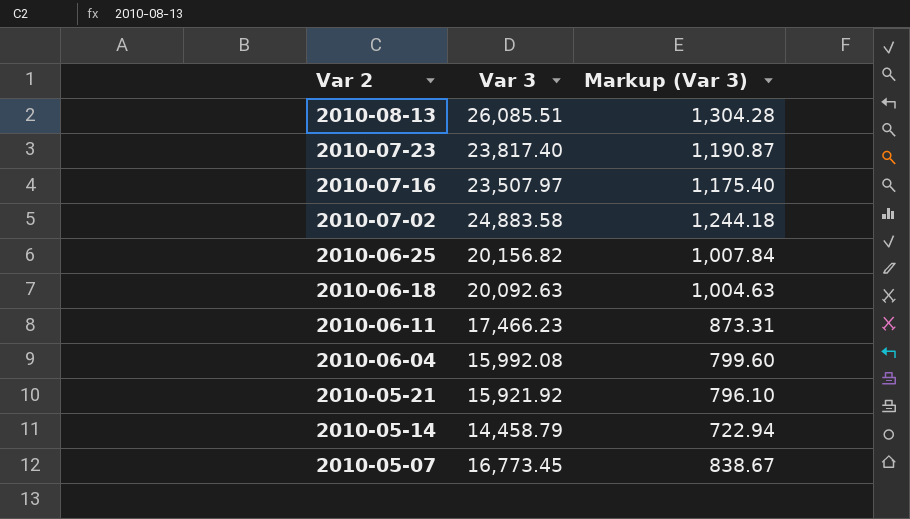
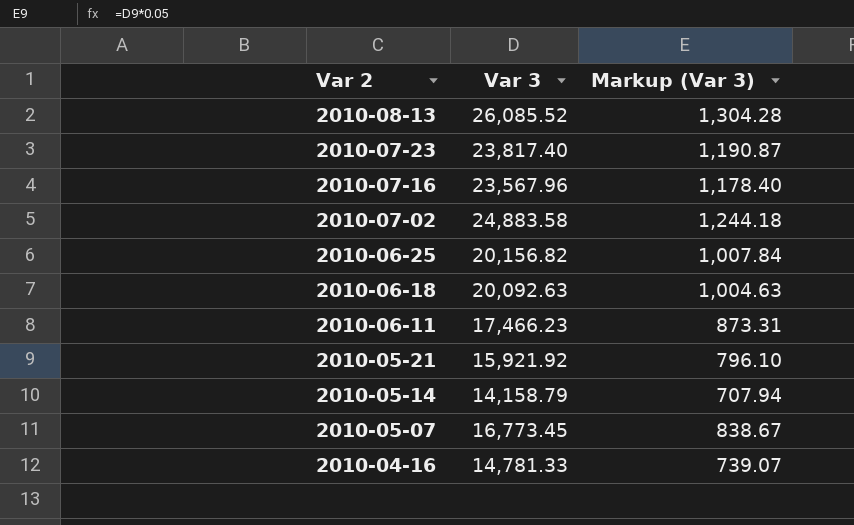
row 2010-06-04: 15,992.08 | 799.60 -> none
2010-08-13 | Var 3: 26,085.51 -> 26,085.52
2010-07-16 | Var 3: 23,507.97 -> 23,567.96
2010-07-16 | Markup (Var 3): 1,175.40 -> 1,178.40
2010-05-14 | Var 3: 14,458.79 -> 14,158.79
2010-05-14 | Markup (Var 3): 722.94 -> 707.94
row 2010-04-16: none -> 14,781.33 | 739.07

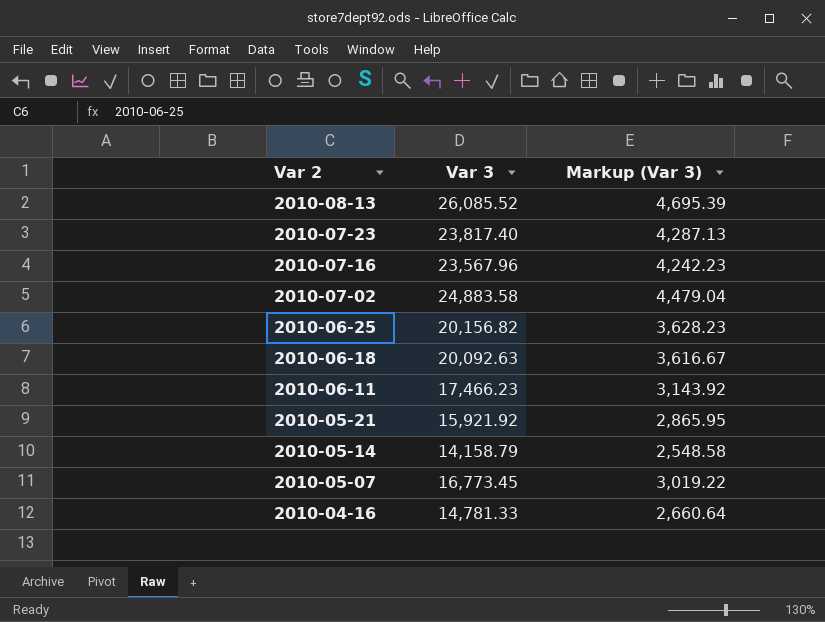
column Markup (Var 3) | formula: [Var 3] * 0.05 -> [Var 3] * 0.18

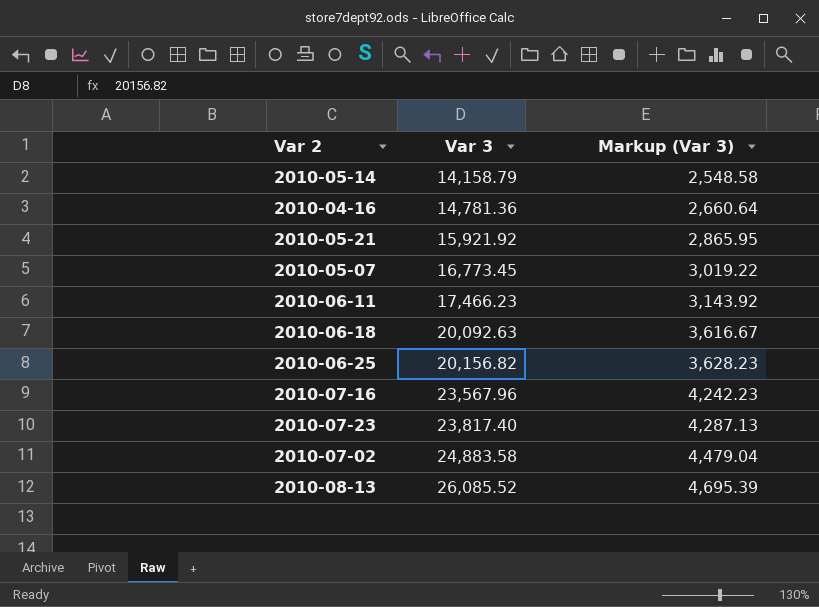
row order: Var 2 descending -> Var 3 ascending
2010-04-16 | Var 3: 14,781.33 -> 14,781.36

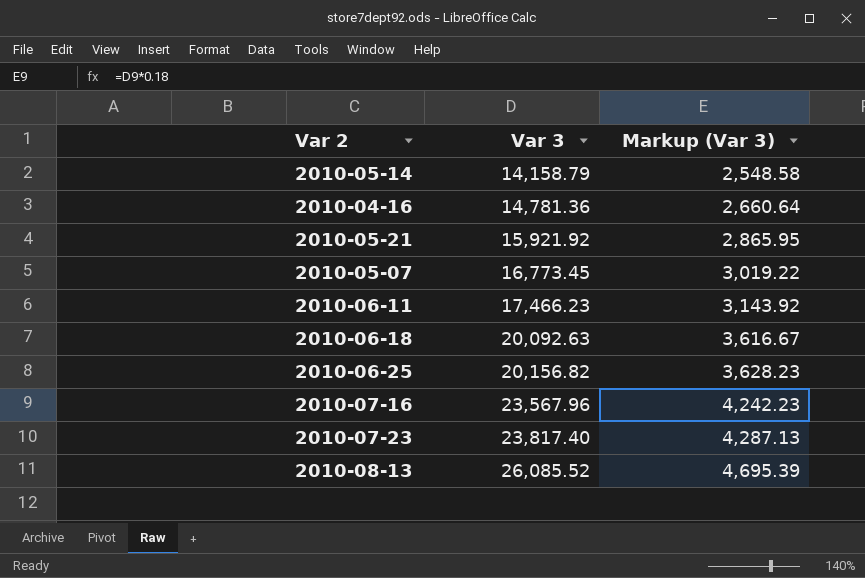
row 2010-07-02: 24,883.58 | 4,479.04 -> none

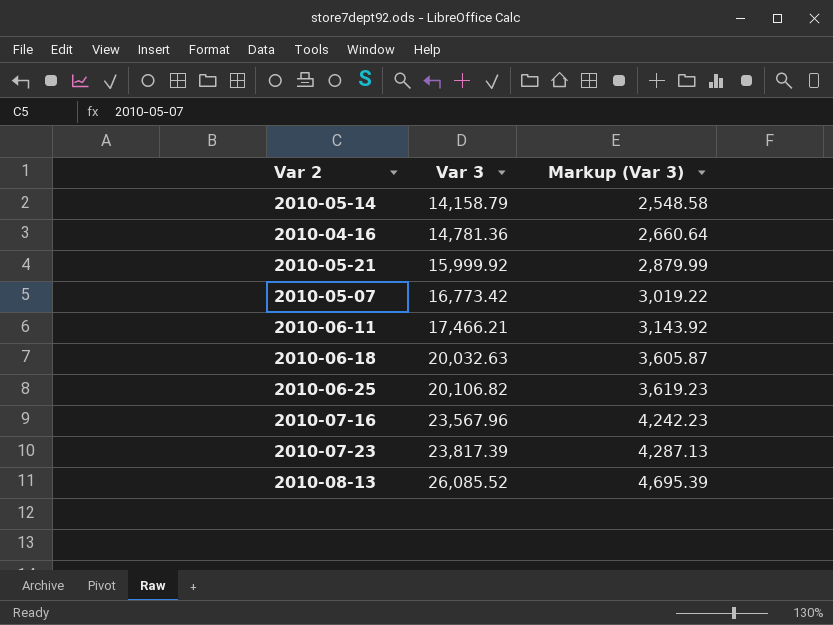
2010-05-21 | Var 3: 15,921.92 -> 15,999.92
2010-05-21 | Markup (Var 3): 2,865.95 -> 2,879.99
2010-05-07 | Var 3: 16,773.45 -> 16,773.42
2010-06-11 | Var 3: 17,466.23 -> 17,466.21
2010-06-18 | Var 3: 20,092.63 -> 20,032.63
2010-06-18 | Markup (Var 3): 3,616.67 -> 3,605.87
2010-06-25 | Var 3: 20,156.82 -> 20,106.82
2010-06-25 | Markup (Var 3): 3,628.23 -> 3,619.23
2010-07-23 | Var 3: 23,817.40 -> 23,817.39

